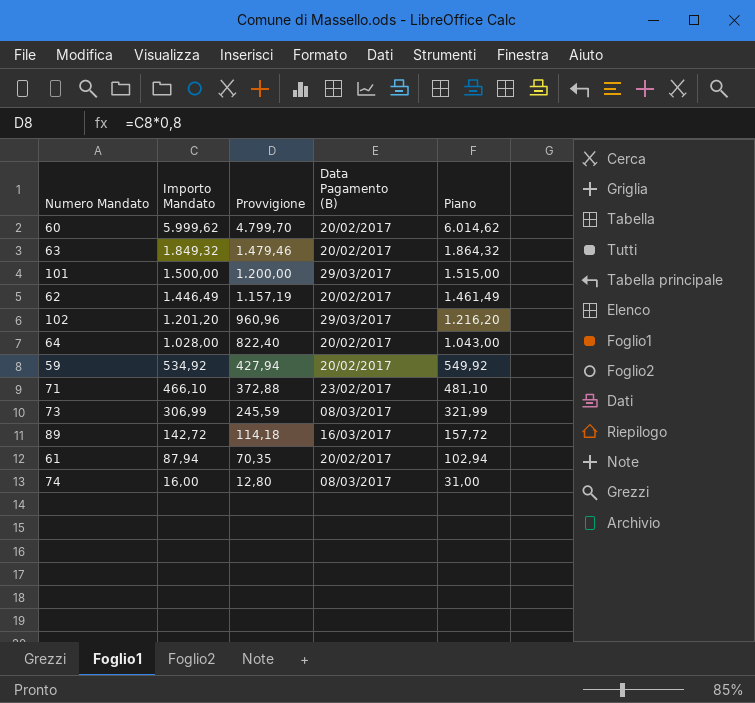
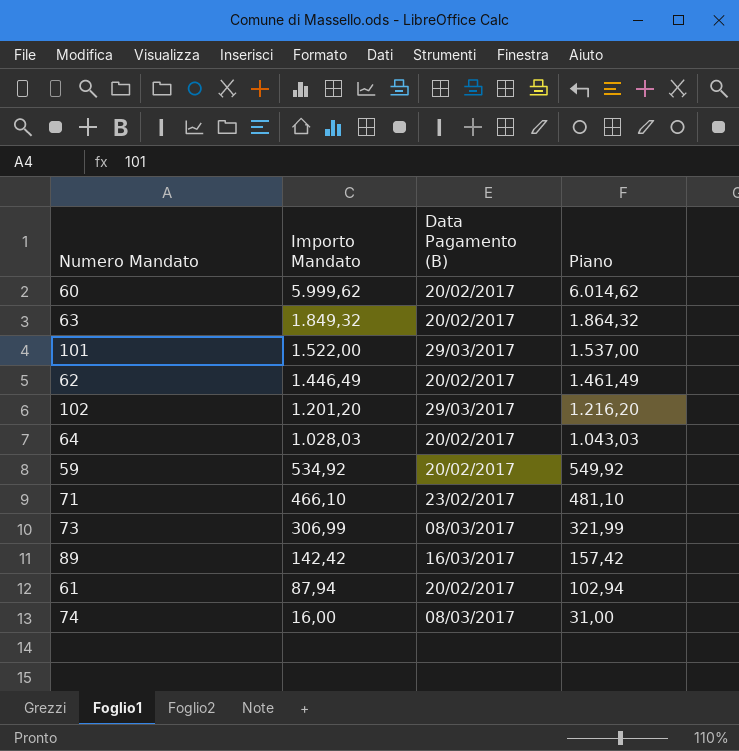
column Provvigione | formula: [Importo Mandato] * 0,8 -> none
101 | Importo Mandato: 1.500,00 -> 1.522,00
101 | Piano: 1.515,00 -> 1.537,00
64 | Importo Mandato: 1.028,00 -> 1.028,03
64 | Piano: 1.043,00 -> 1.043,03
89 | Importo Mandato: 142,72 -> 142,42
89 | Piano: 157,72 -> 157,42

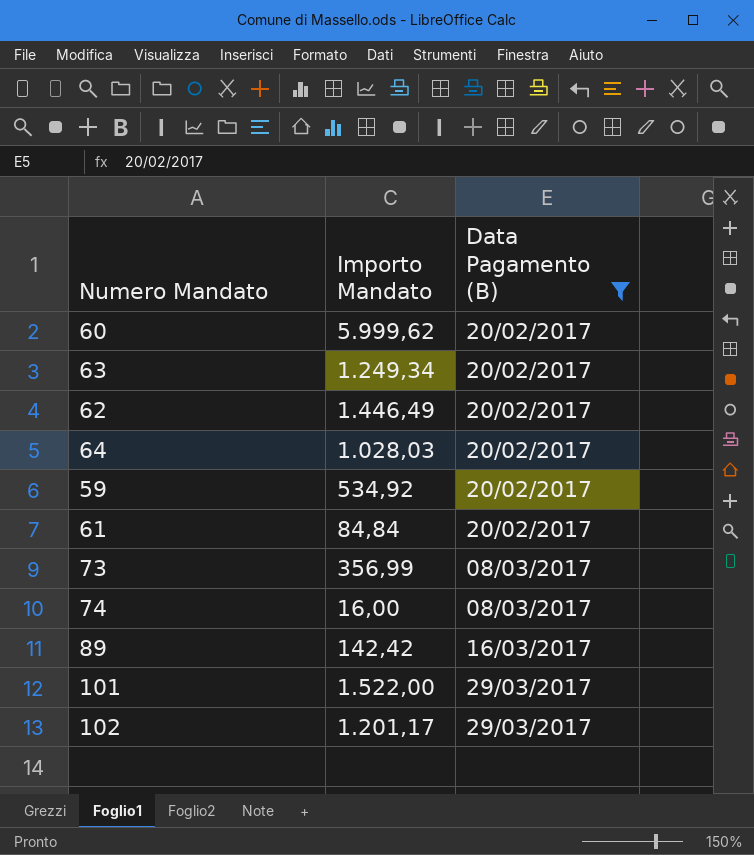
filter: none -> Data Pagamento (B) != 23/02/2017
row order: Importo Mandato descending -> Data Pagamento (B) ascending
column Piano | formula: [Importo Mandato] + 15 -> none
63 | Importo Mandato: 1.849,32 -> 1.249,34
61 | Importo Mandato: 87,94 -> 84,84
73 | Importo Mandato: 306,99 -> 356,99
102 | Importo Mandato: 1.201,20 -> 1.201,17

